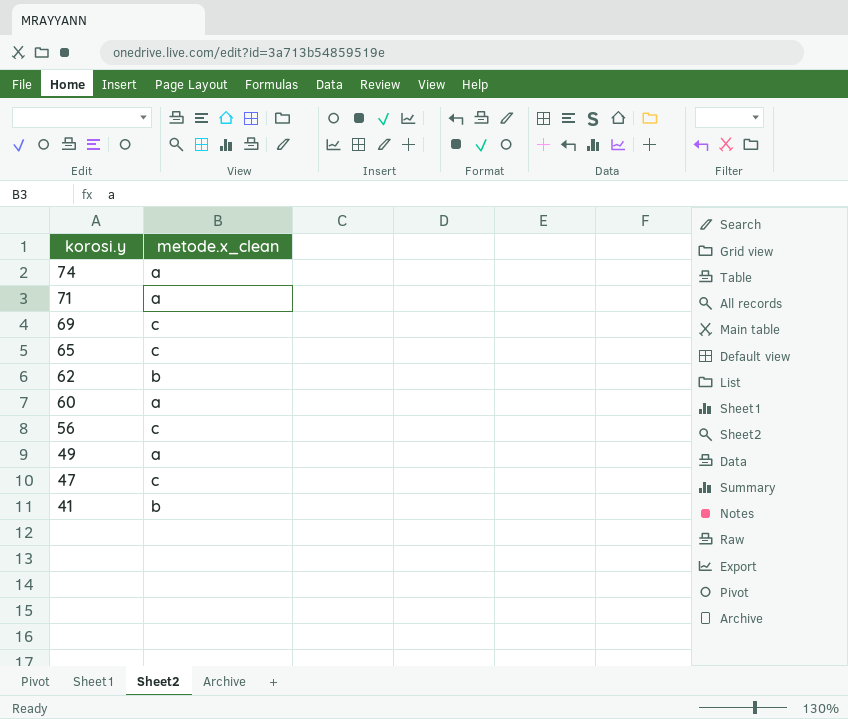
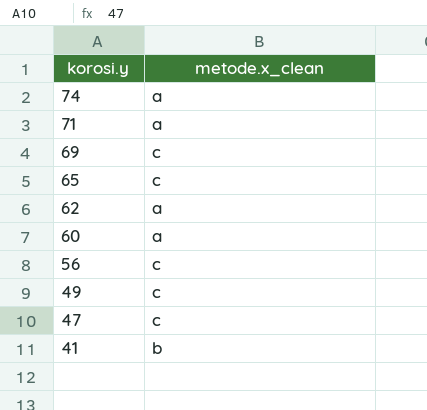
62 | metode.x_clean: b -> a
49 | metode.x_clean: a -> c

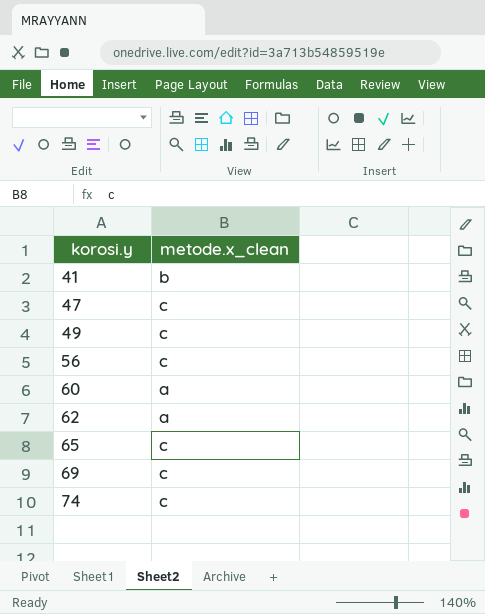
row order: korosi.y descending -> korosi.y ascending
row 71: a -> none
74 | metode.x_clean: a -> c

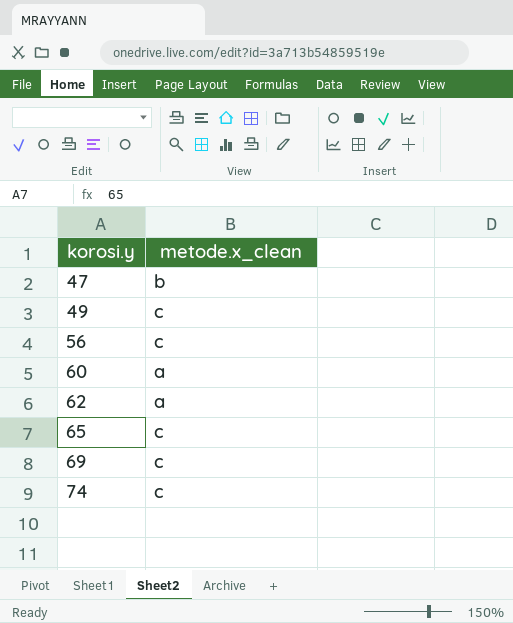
row 41: b -> none
47 | metode.x_clean: c -> b

